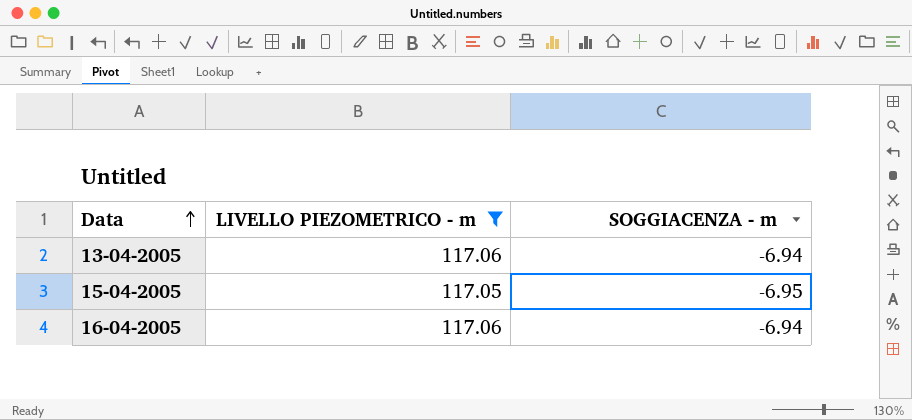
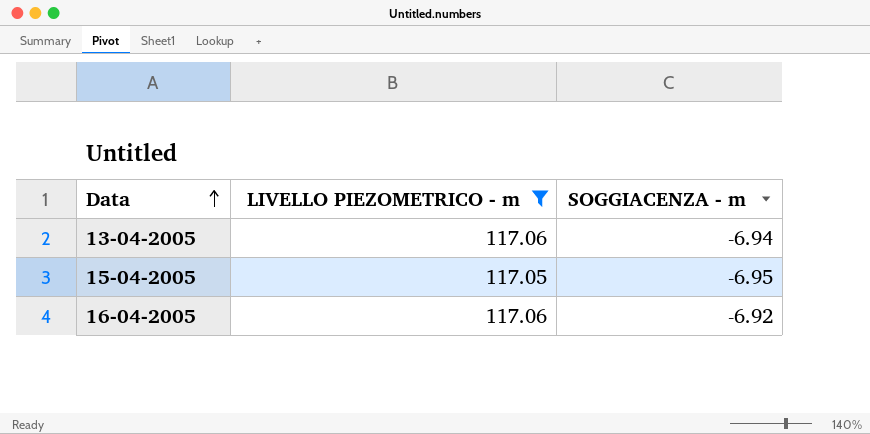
16-04-2005 | SOGGIACENZA - m: -6.94 -> -6.92

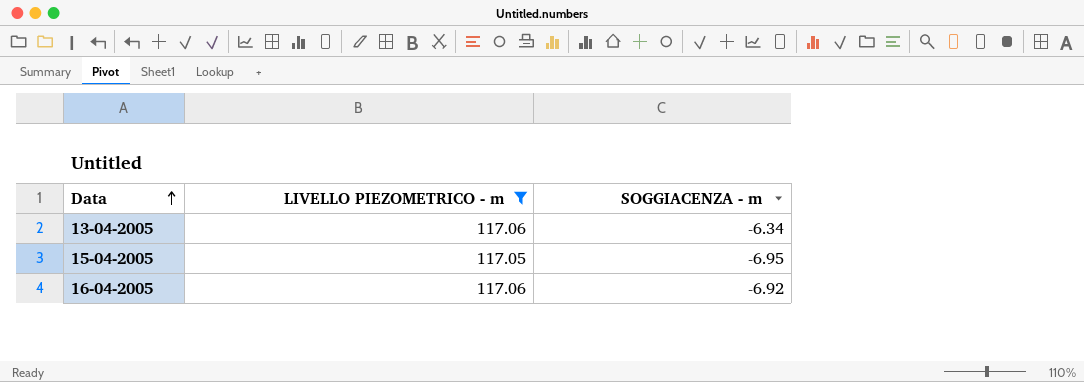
13-04-2005 | SOGGIACENZA - m: -6.94 -> -6.34

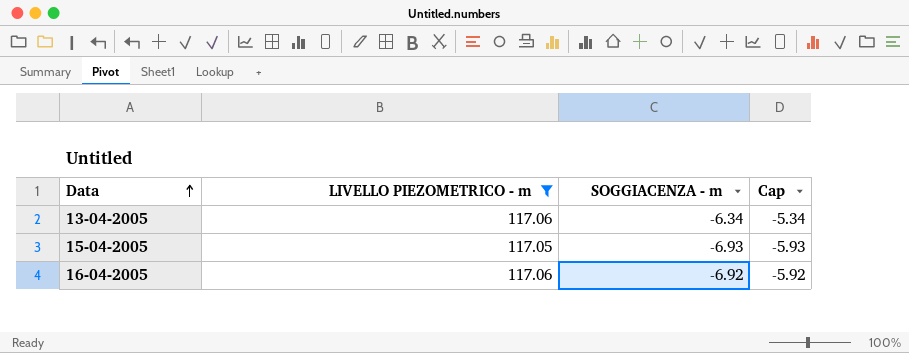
column Cap | formula: none -> [SOGGIACENZA - m] + 1
15-04-2005 | SOGGIACENZA - m: -6.95 -> -6.93

